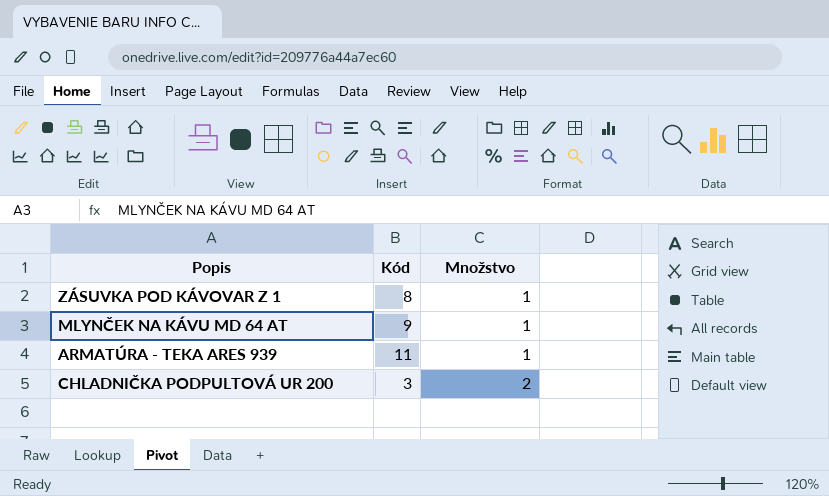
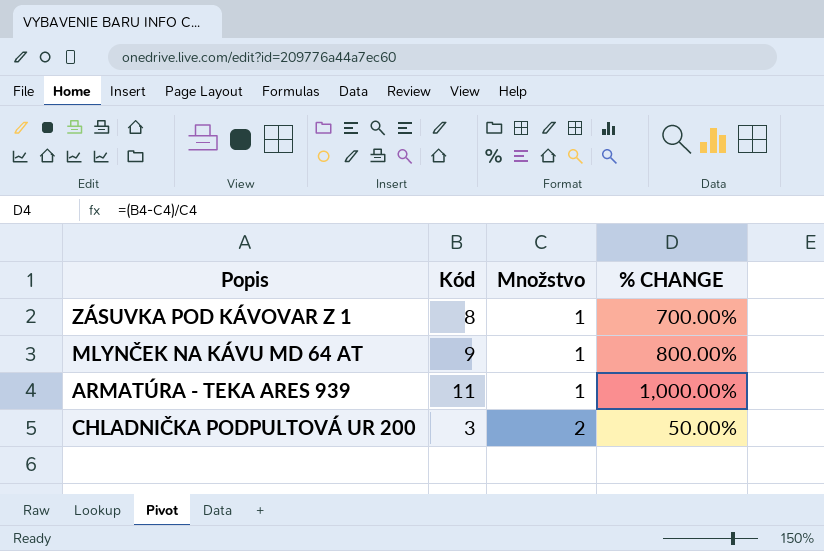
column % CHANGE | formula: none -> ([Kód] - [Množstvo]) / [Množstvo]

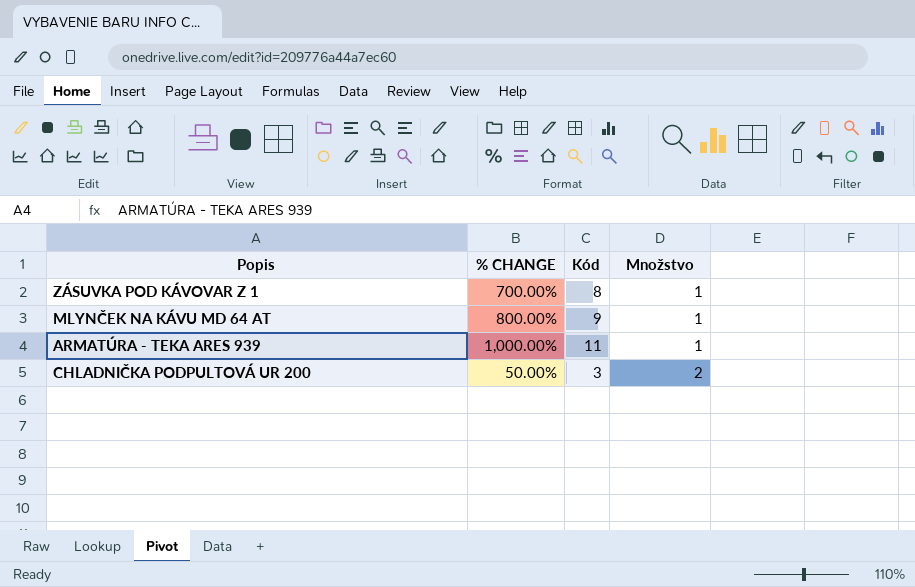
column % CHANGE | position: 4 -> 2

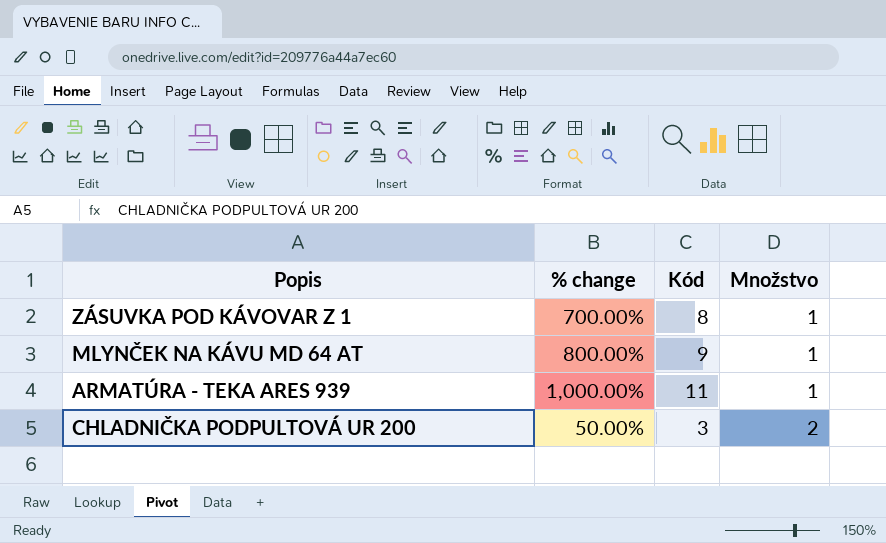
column name: % CHANGE -> % change

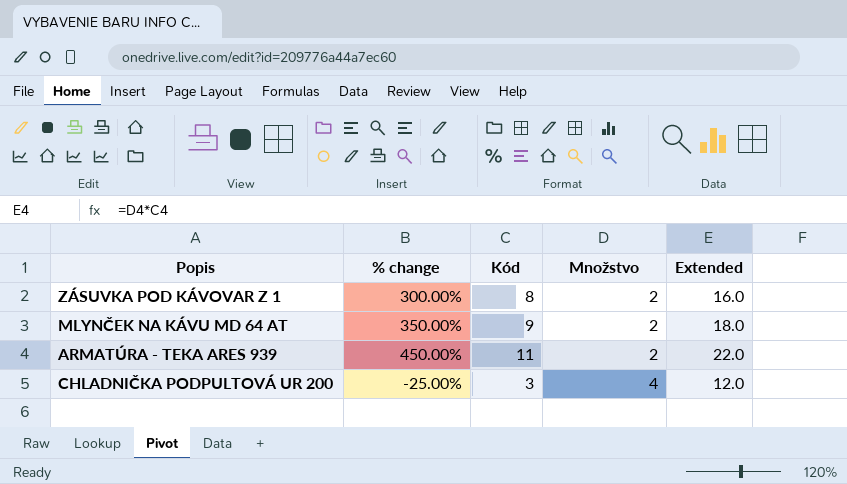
column Extended | formula: none -> [Kód] * [Množstvo]
ZÁSUVKA POD KÁVOVAR Z 1 | % change: 700.00% -> 300.00%
ZÁSUVKA POD KÁVOVAR Z 1 | Množstvo: 1 -> 2
MLYNČEK NA KÁVU MD 64 AT | % change: 800.00% -> 350.00%
MLYNČEK NA KÁVU MD 64 AT | Množstvo: 1 -> 2
ARMATÚRA - TEKA ARES 939 | % change: 1,000.00% -> 450.00%
ARMATÚRA - TEKA ARES 939 | Množstvo: 1 -> 2
CHLADNIČKA PODPULTOVÁ UR 200 | % change: 50.00% -> -25.00%
CHLADNIČKA PODPULTOVÁ UR 200 | Množstvo: 2 -> 4

